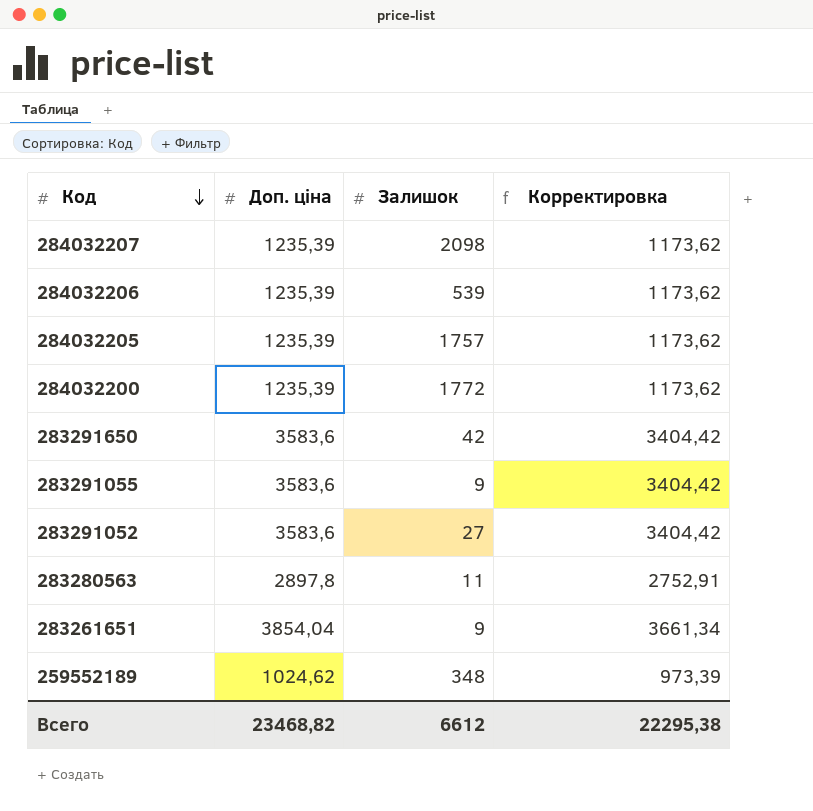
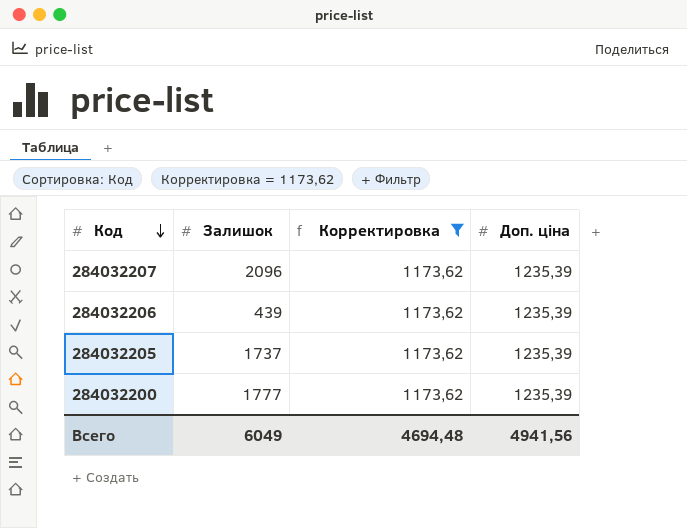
filter: none -> Корректировка = 1173,62
column Доп. ціна | position: 2 -> 4
284032207 | Залишок: 2098 -> 2096
284032206 | Залишок: 539 -> 439
284032205 | Залишок: 1757 -> 1737
284032200 | Залишок: 1772 -> 1777
Всего | Залишок: 6612 -> 6049
Всего | Корректировка: 22295,38 -> 4694,48
Всего | Доп. ціна: 23468,82 -> 4941,56

